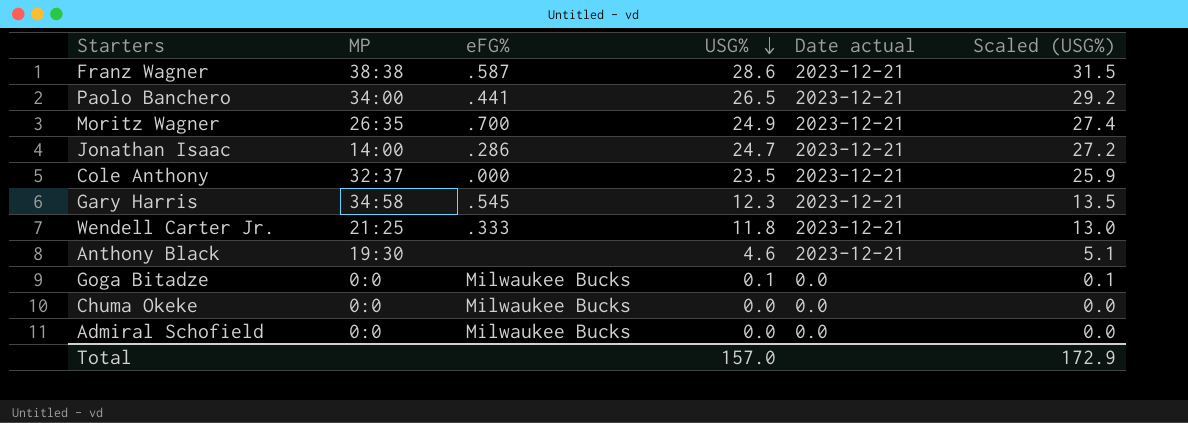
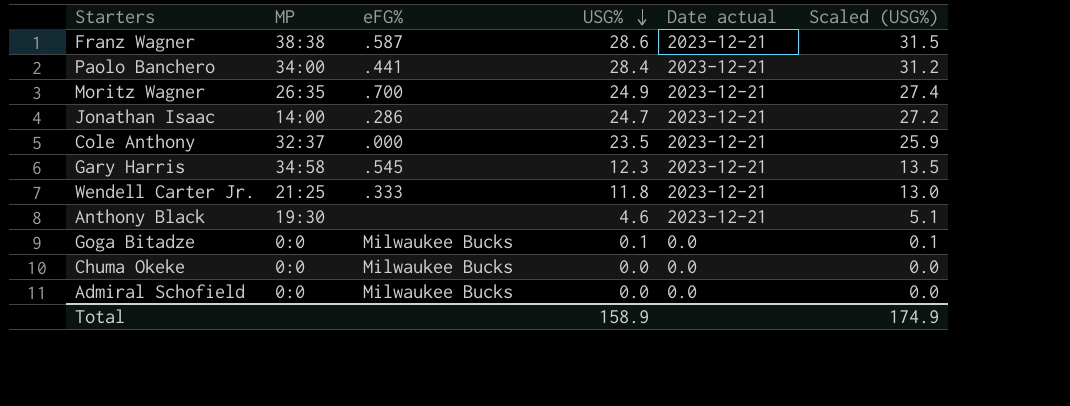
Paolo Banchero | USG%: 26.5 -> 28.4
Paolo Banchero | Scaled (USG%): 29.2 -> 31.2
Total | USG%: 157.0 -> 158.9
Total | Scaled (USG%): 172.9 -> 174.9

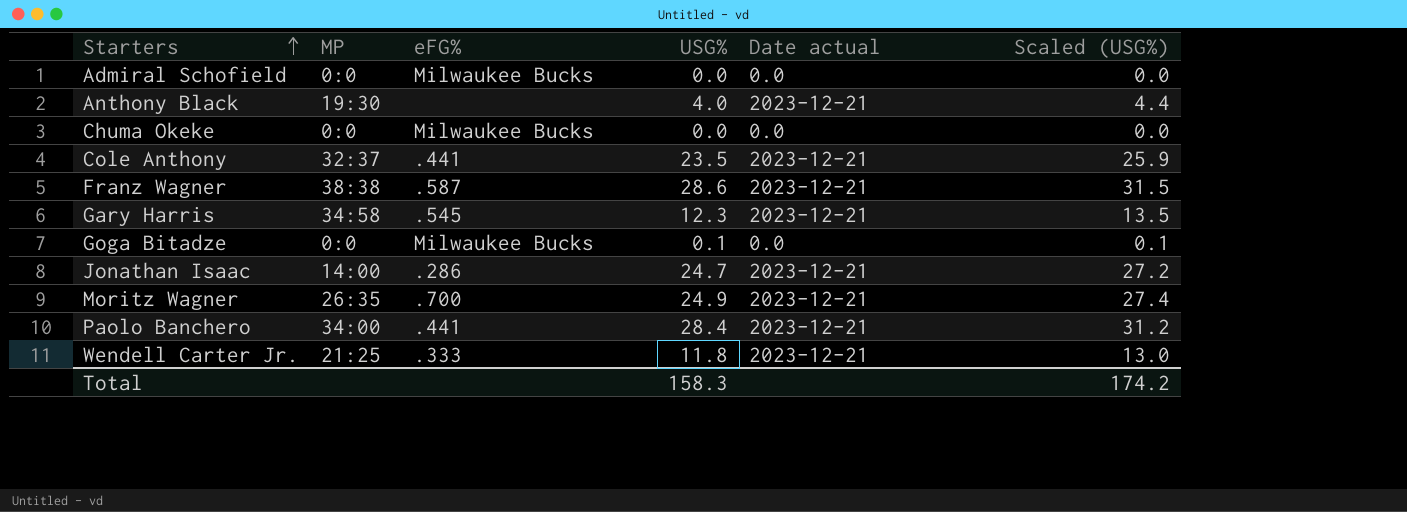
row order: USG% descending -> Starters ascending
Anthony Black | USG%: 4.6 -> 4.0
Anthony Black | Scaled (USG%): 5.1 -> 4.4
Cole Anthony | eFG%: .000 -> .441
Total | USG%: 158.9 -> 158.3
Total | Scaled (USG%): 174.9 -> 174.2

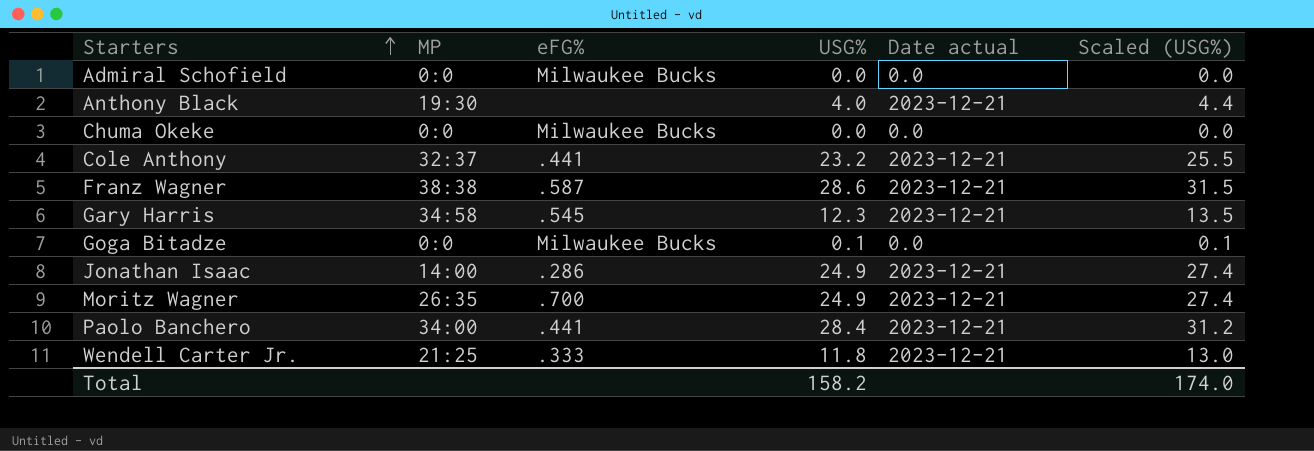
Cole Anthony | USG%: 23.5 -> 23.2
Cole Anthony | Scaled (USG%): 25.9 -> 25.5
Jonathan Isaac | USG%: 24.7 -> 24.9
Jonathan Isaac | Scaled (USG%): 27.2 -> 27.4
Total | USG%: 158.3 -> 158.2
Total | Scaled (USG%): 174.2 -> 174.0

